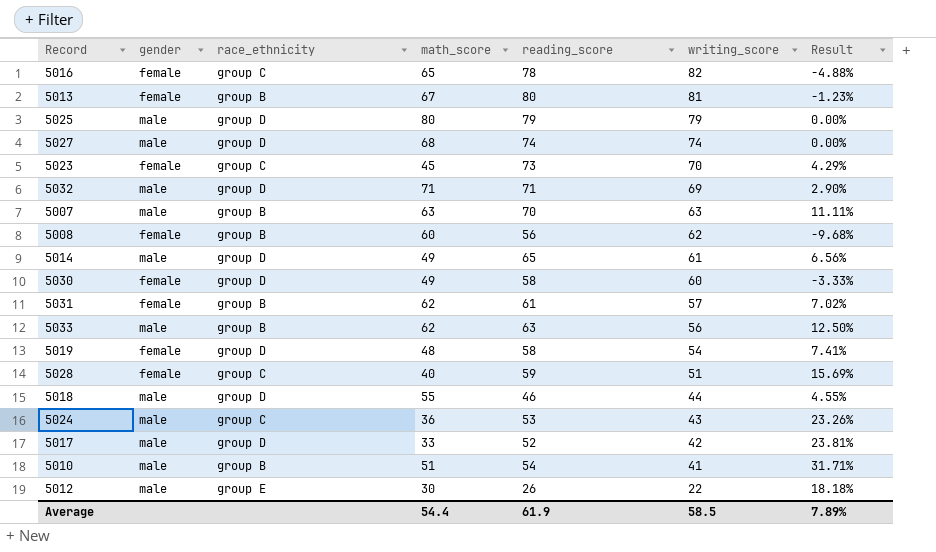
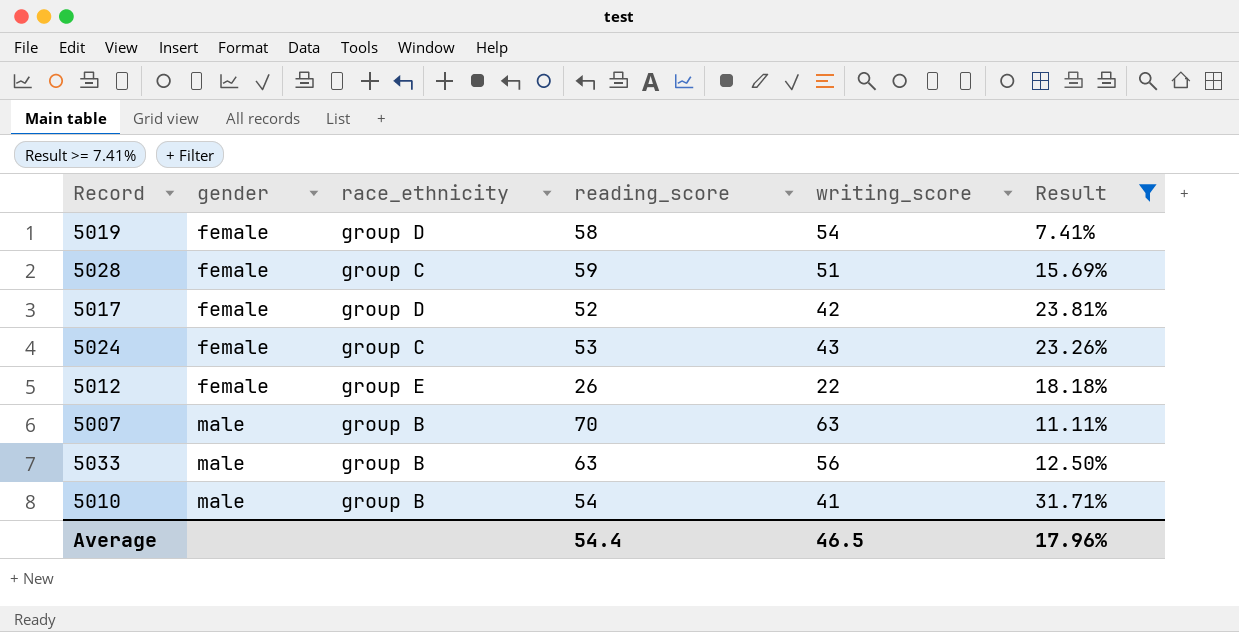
filter: none -> Result >= 7.41%
row order: writing_score descending -> gender ascending
column math_score | position: 4 -> none
5017 | gender: male -> female
5024 | gender: male -> female
5012 | gender: male -> female
Average | reading_score: 61.9 -> 54.4
Average | writing_score: 58.5 -> 46.5
Average | Result: 7.89% -> 17.96%

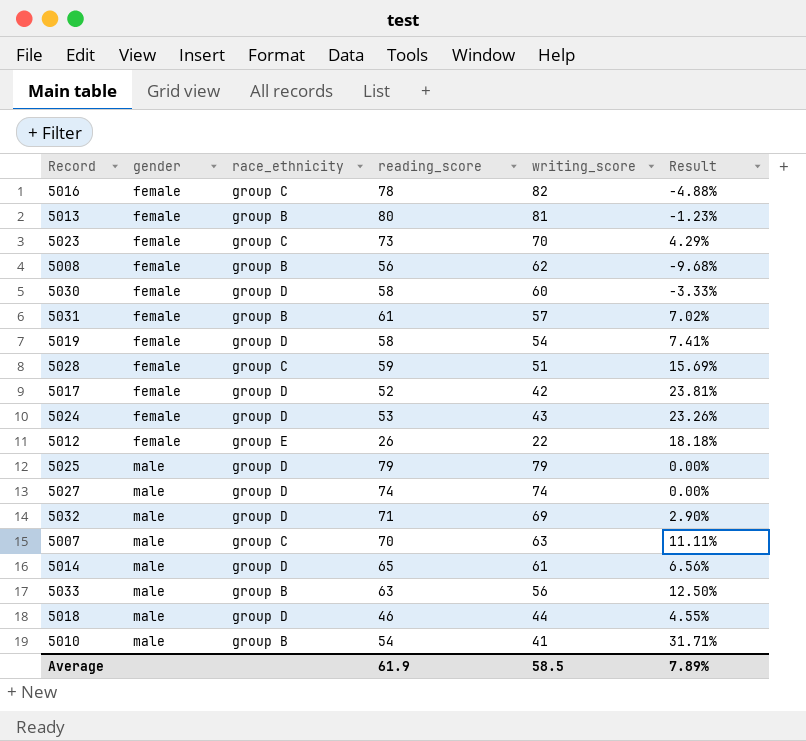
filter: Result >= 7.41% -> none
5024 | race_ethnicity: group C -> group D
5007 | race_ethnicity: group B -> group C
Average | reading_score: 54.4 -> 61.9
Average | writing_score: 46.5 -> 58.5
Average | Result: 17.96% -> 7.89%

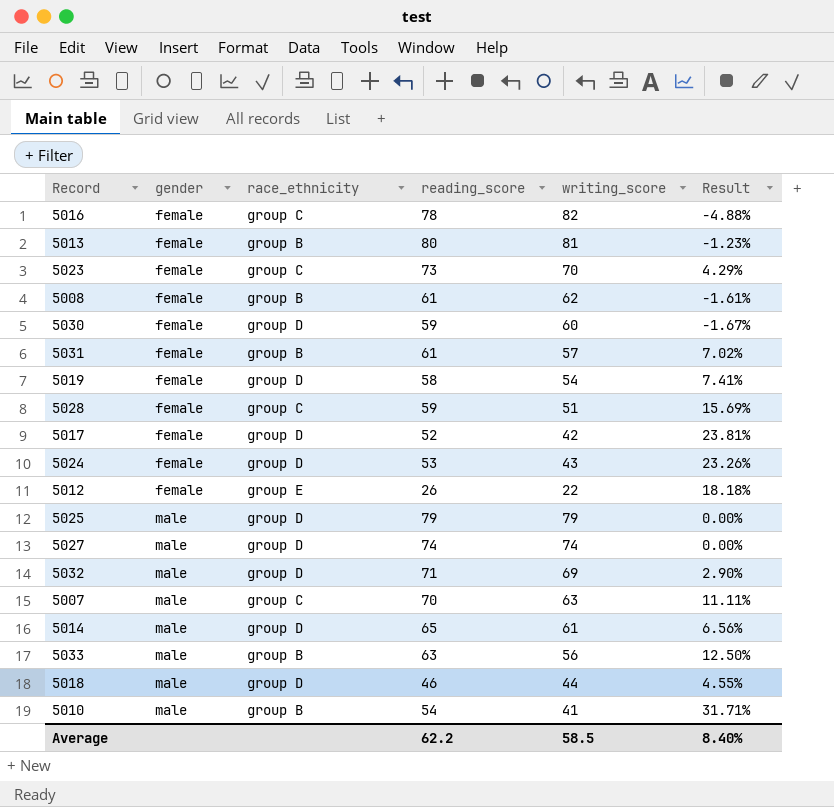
5008 | reading_score: 56 -> 61
5008 | Result: -9.68% -> -1.61%
5030 | reading_score: 58 -> 59
5030 | Result: -3.33% -> -1.67%
Average | reading_score: 61.9 -> 62.2
Average | Result: 7.89% -> 8.40%

